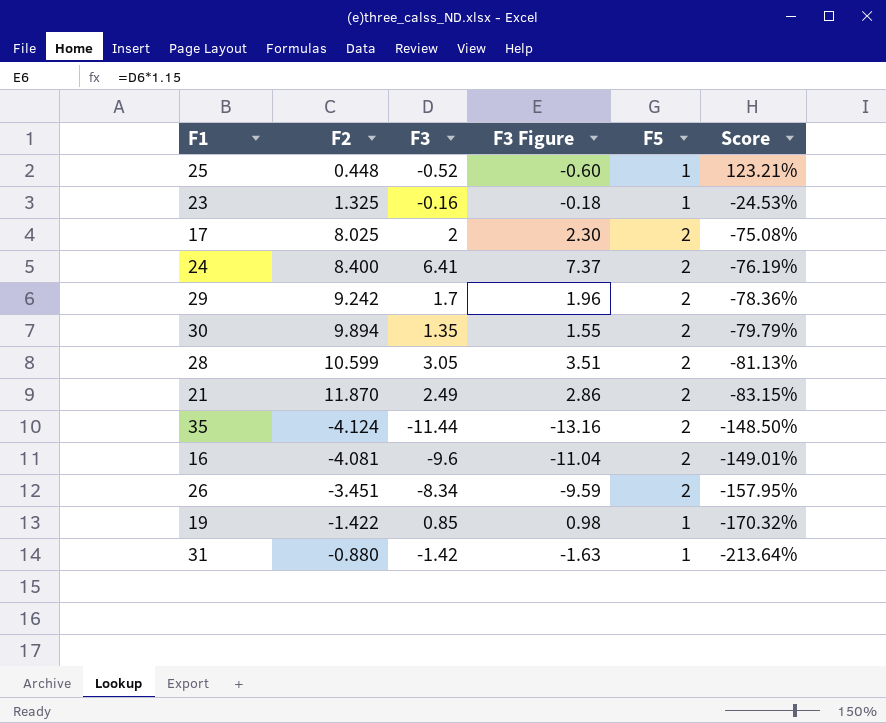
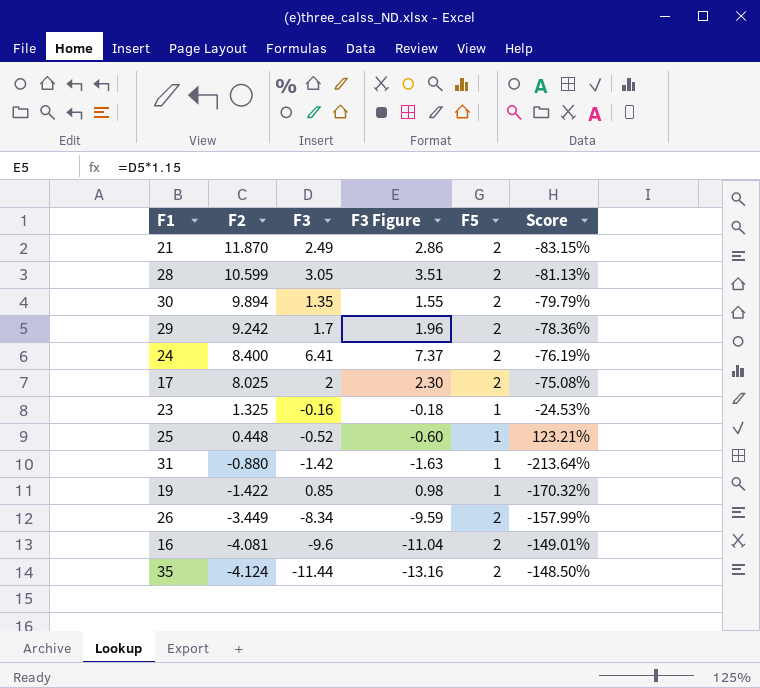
row order: Score descending -> F2 descending
26 | F2: -3.451 -> -3.449
26 | Score: -157.95% -> -157.99%

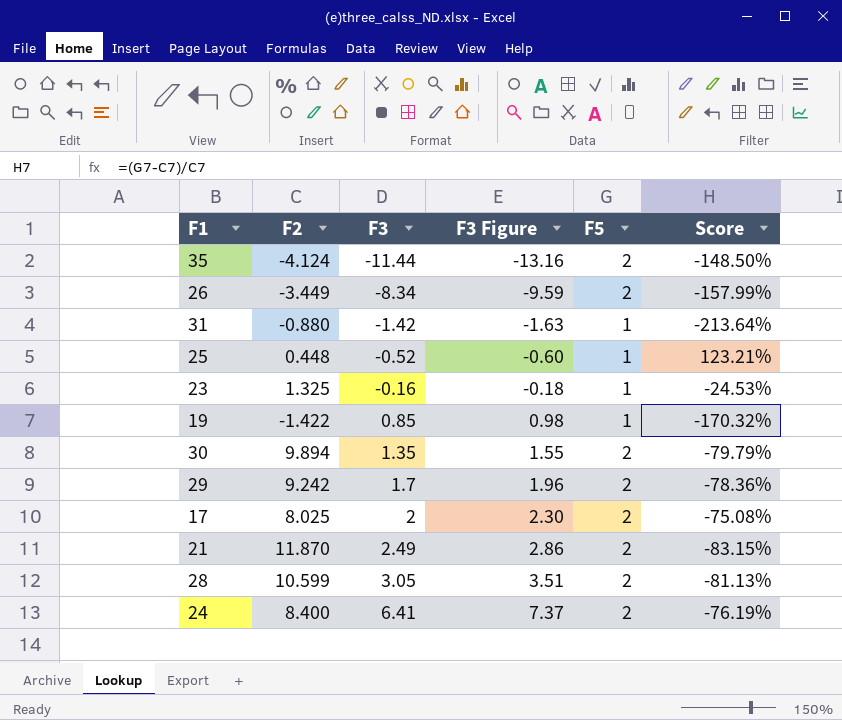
row order: F2 descending -> F3 ascending
row 16: -4.081 | -9.6 | -11.04 | 2 | -149.01% -> none

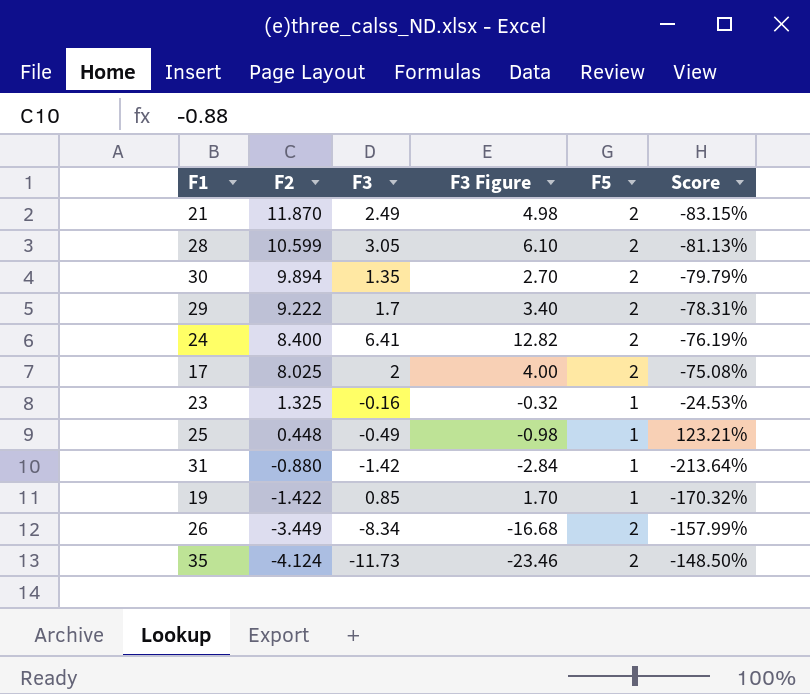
row order: F3 ascending -> F2 descending
column F3 Figure | formula: [F3] * 1.15 -> [F3] * 2
29 | F2: 9.242 -> 9.222
29 | Score: -78.36% -> -78.31%
25 | F3: -0.52 -> -0.49
35 | F3: -11.44 -> -11.73

